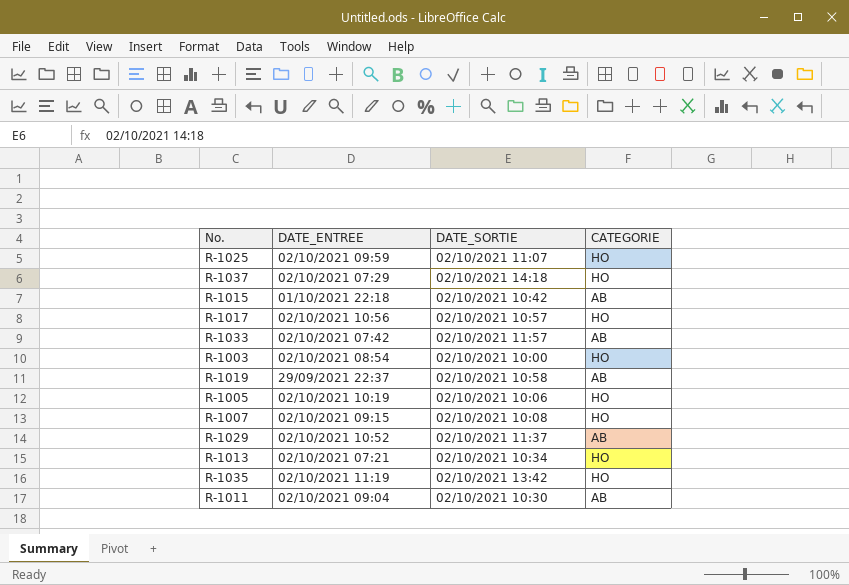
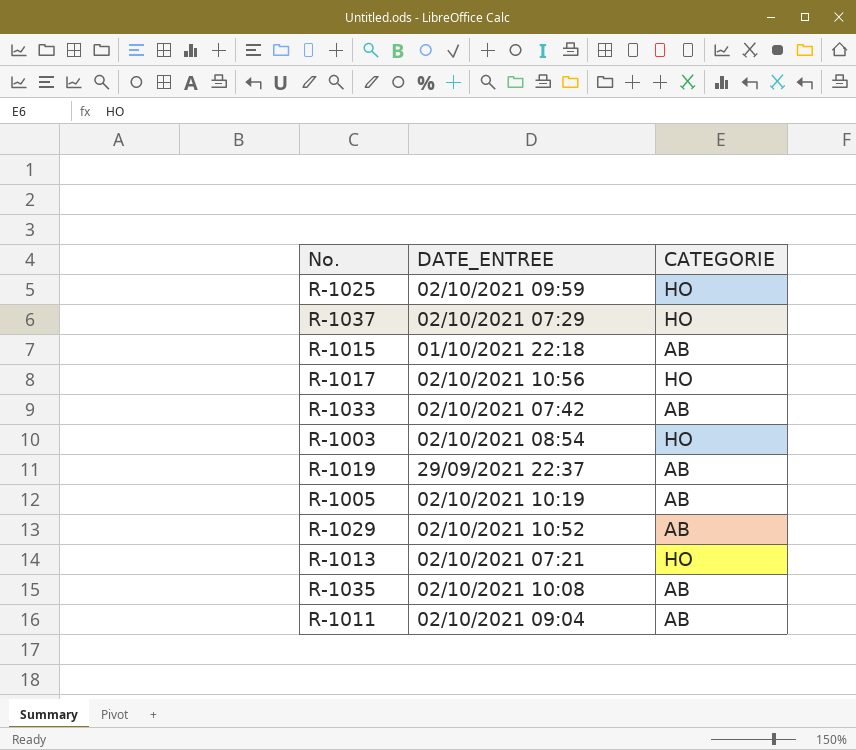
column DATE_SORTIE | position: 3 -> none
row R-1007: 02/10/2021 09:15 | 02/10/2021 10:08 | HO -> none
R-1005 | CATEGORIE: HO -> AB
R-1035 | DATE_ENTREE: 02/10/2021 11:19 -> 02/10/2021 10:08
R-1035 | CATEGORIE: HO -> AB

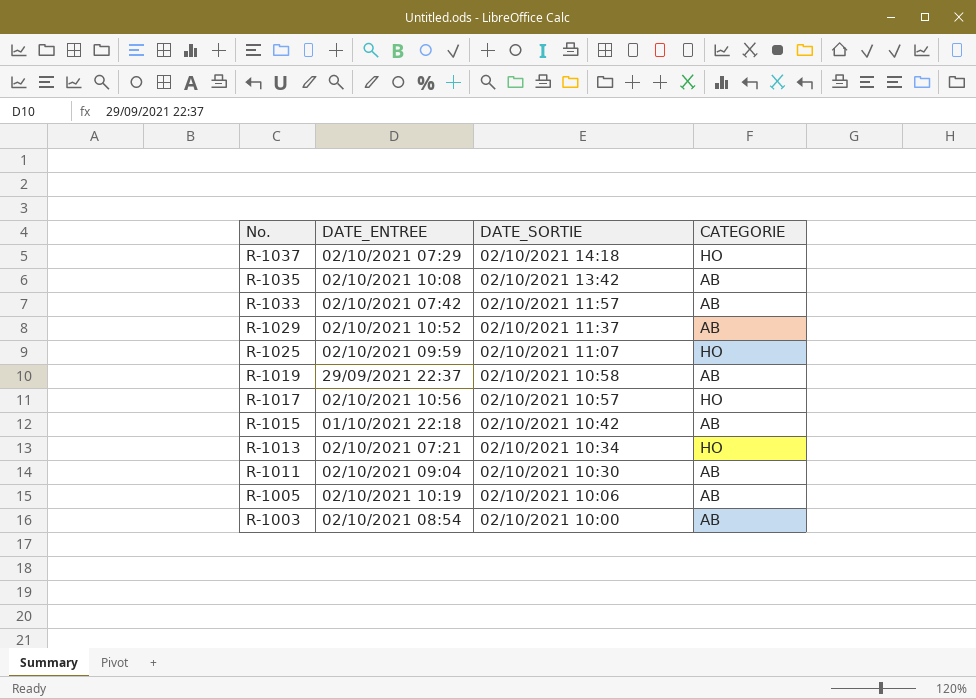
row order: none -> No. descending
column DATE_SORTIE | position: none -> 3
R-1003 | CATEGORIE: HO -> AB

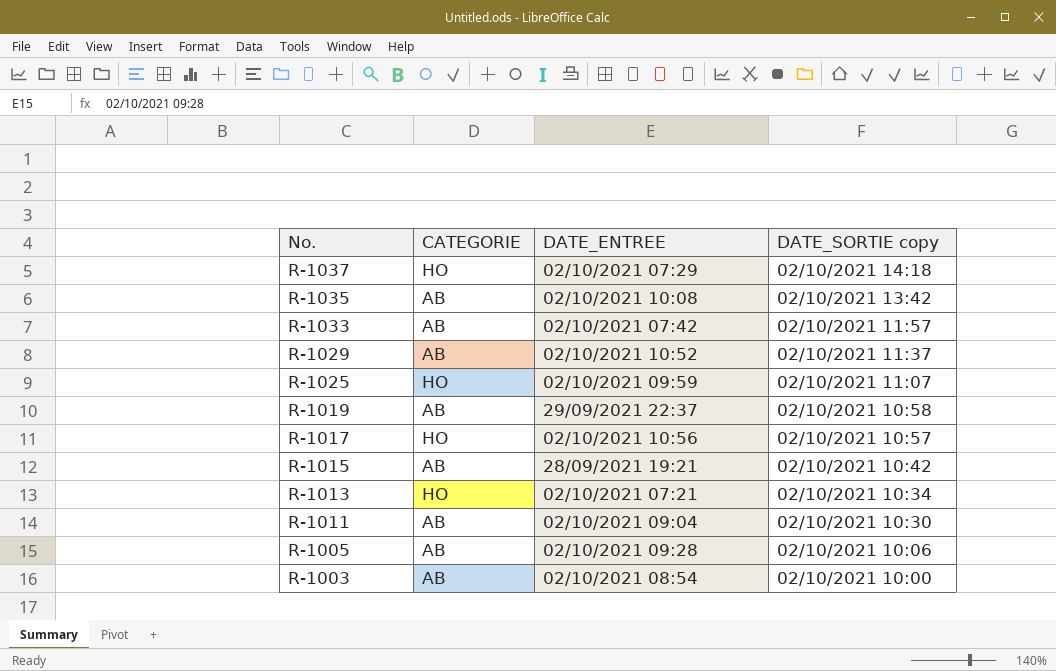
column CATEGORIE | position: 4 -> 2
column name: DATE_SORTIE -> DATE_SORTIE copy
R-1015 | DATE_ENTREE: 01/10/2021 22:18 -> 28/09/2021 19:21
R-1005 | DATE_ENTREE: 02/10/2021 10:19 -> 02/10/2021 09:28

